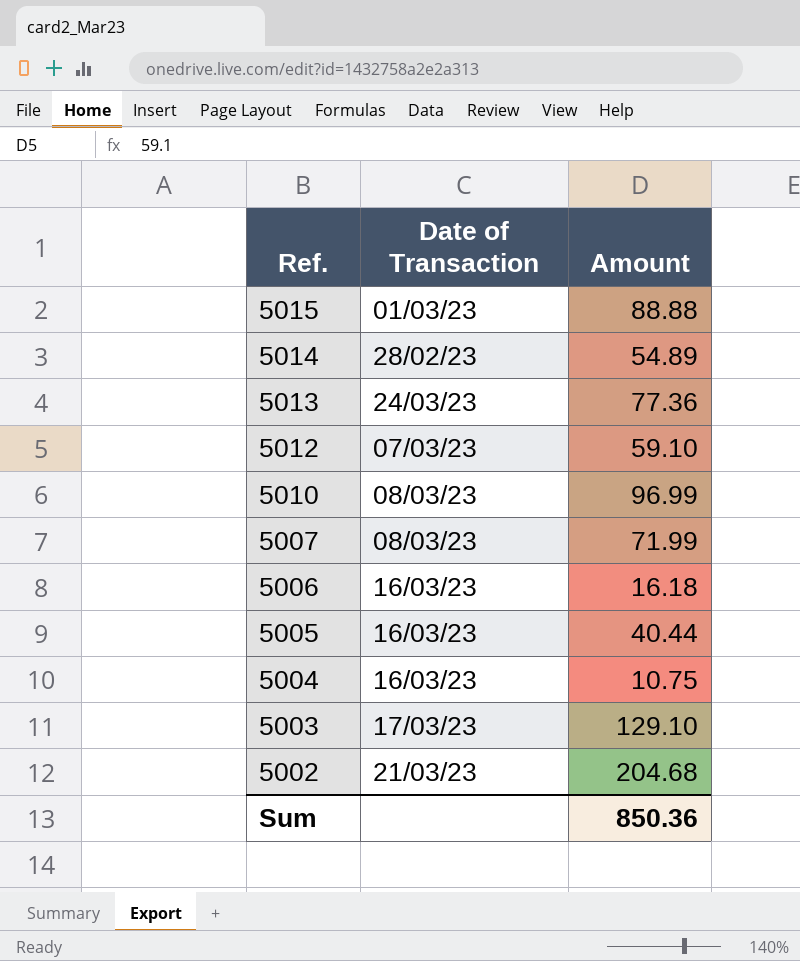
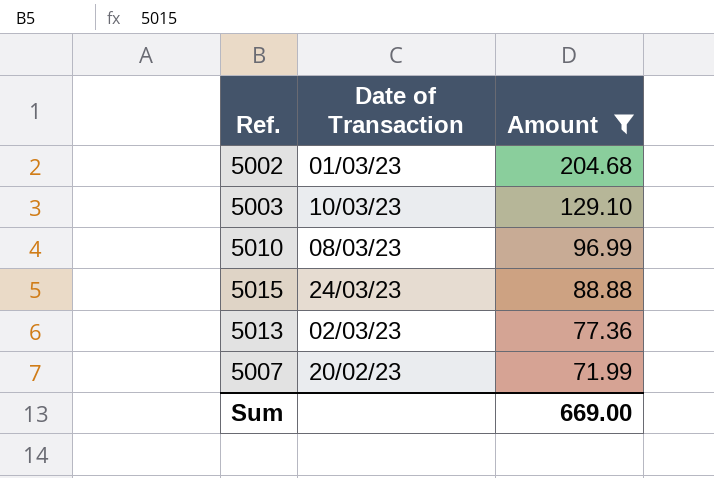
filter: none -> Amount >= 71.99
row order: Ref. descending -> Amount descending
5002 | Date of Transaction: 21/03/23 -> 01/03/23
5003 | Date of Transaction: 17/03/23 -> 10/03/23
5015 | Date of Transaction: 01/03/23 -> 24/03/23
5013 | Date of Transaction: 24/03/23 -> 02/03/23
5007 | Date of Transaction: 08/03/23 -> 20/02/23
Sum | Amount: 850.36 -> 669.00

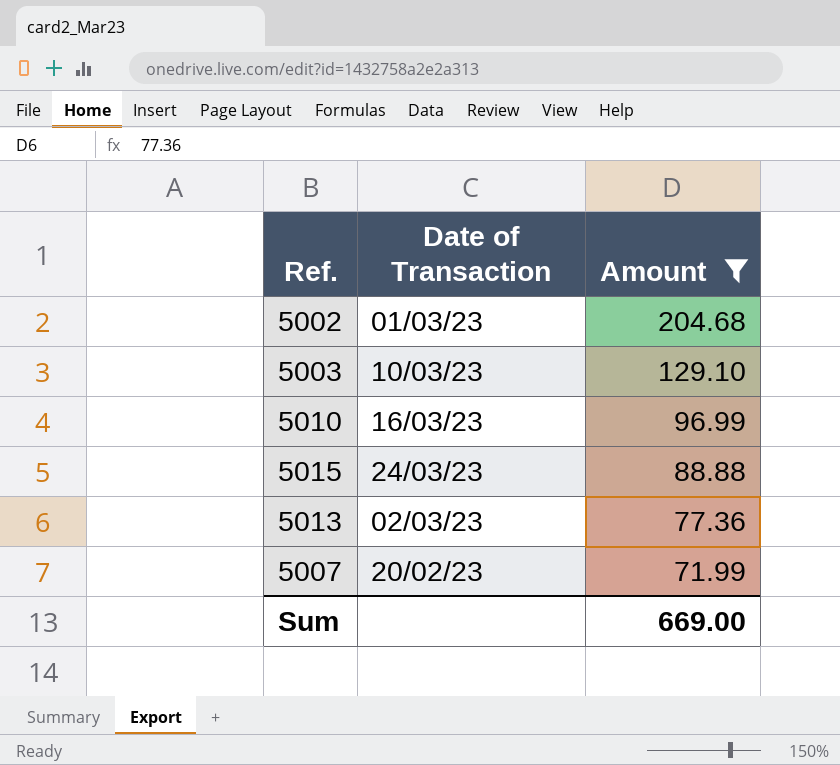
5010 | Date of Transaction: 08/03/23 -> 16/03/23

